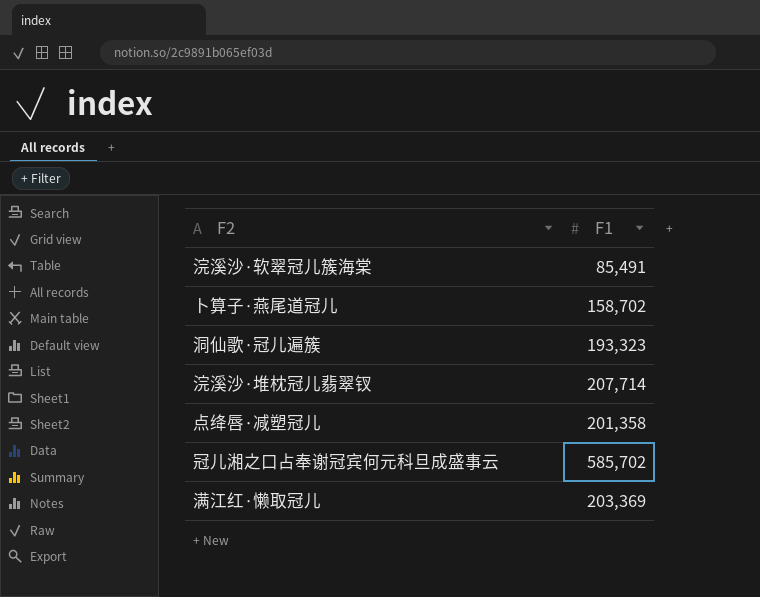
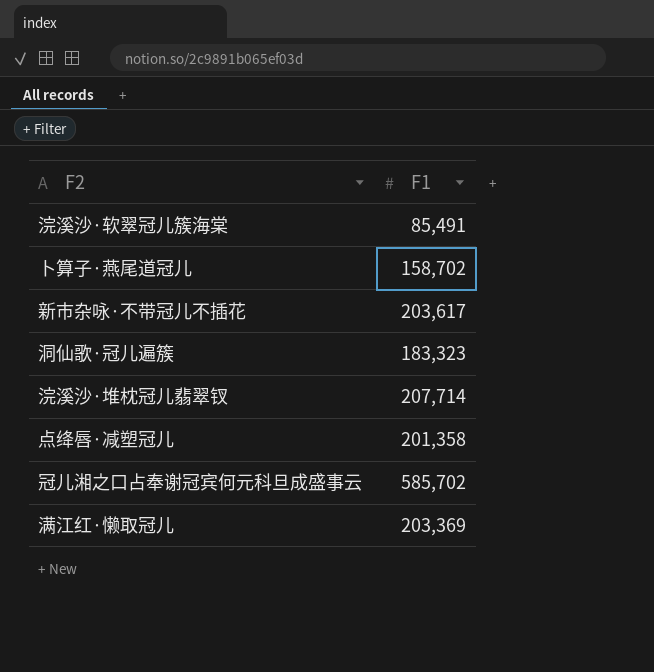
row 新市杂咏·不带冠儿不插花: none -> 203,617
洞仙歌·冠儿遍簇 | F1: 193,323 -> 183,323

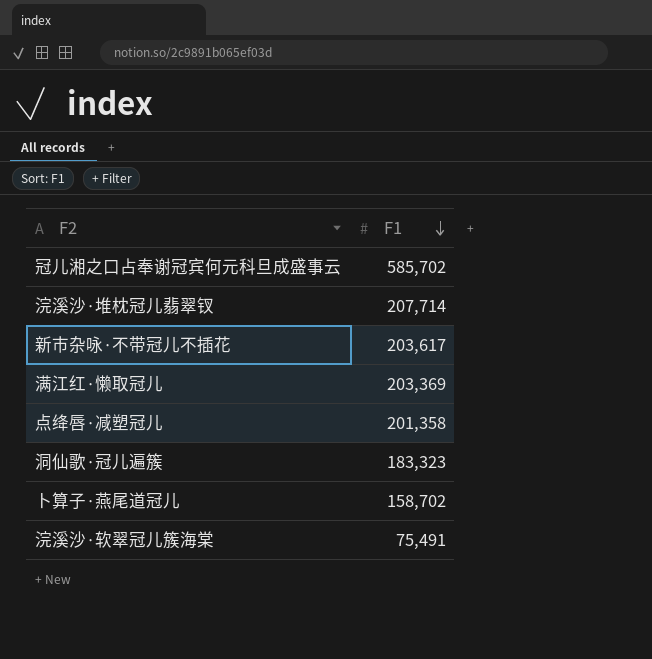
row order: none -> F1 descending
浣溪沙·软翠冠儿簇海棠 | F1: 85,491 -> 75,491

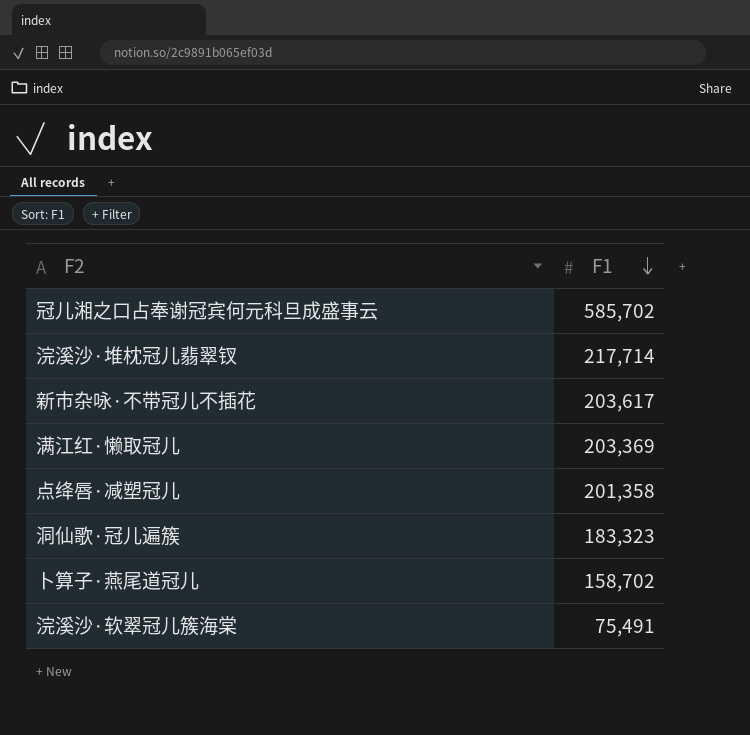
浣溪沙·堆枕冠儿翡翠钗 | F1: 207,714 -> 217,714

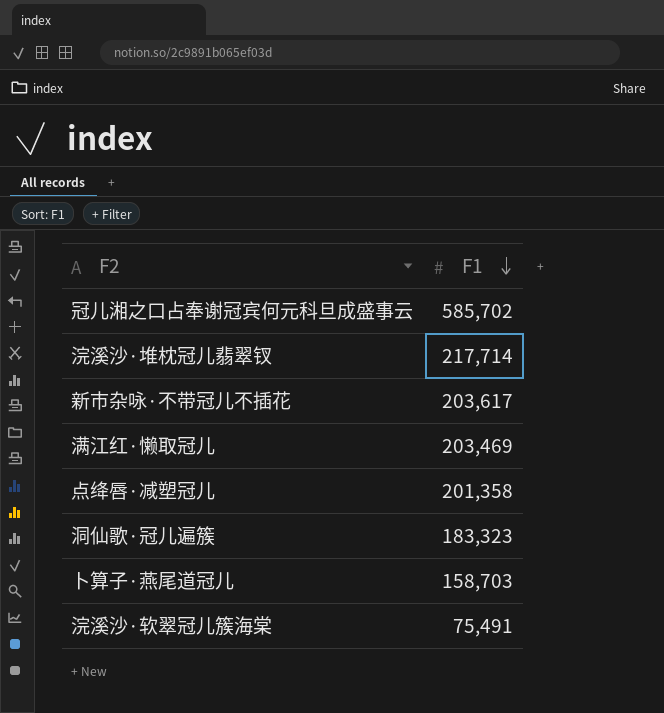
满江红·懒取冠儿 | F1: 203,369 -> 203,469
卜算子·燕尾道冠儿 | F1: 158,702 -> 158,703

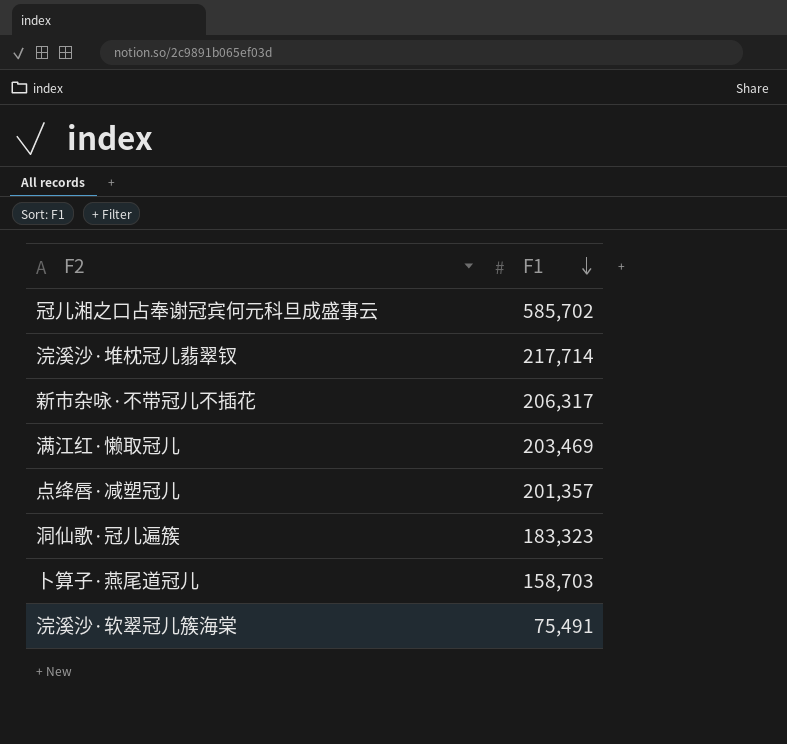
新市杂咏·不带冠儿不插花 | F1: 203,617 -> 206,317
点绛唇·减塑冠儿 | F1: 201,358 -> 201,357

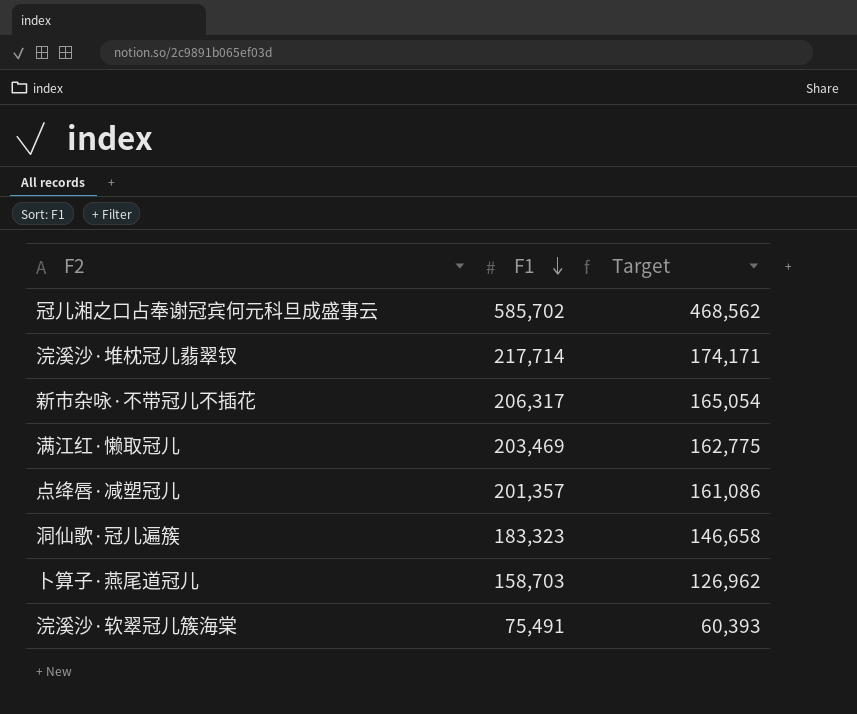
column Target | formula: none -> [F1] * 0.8

